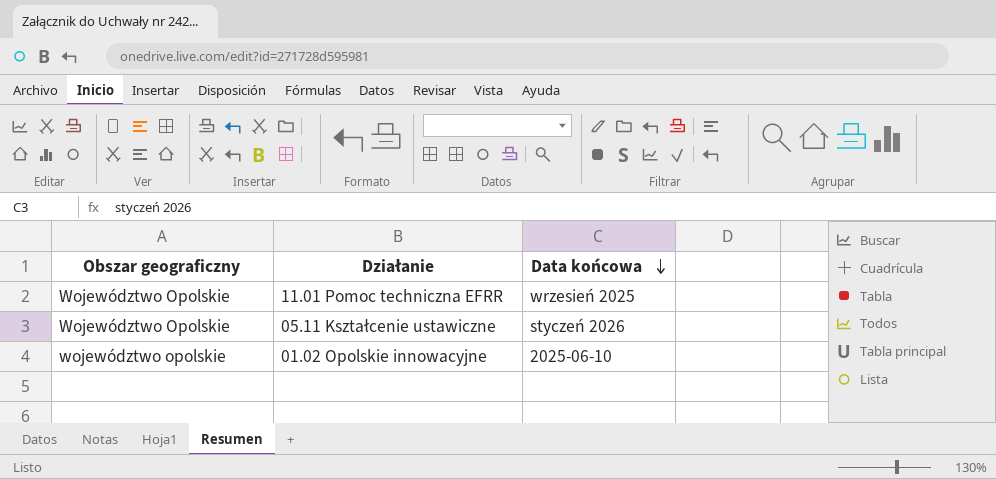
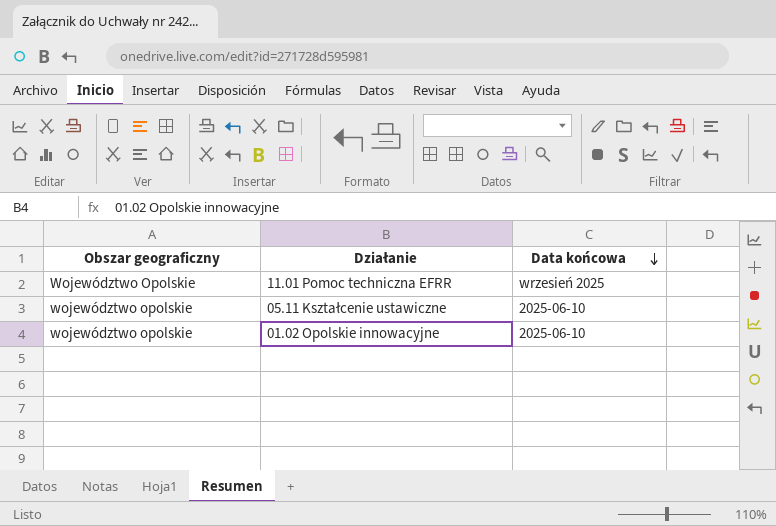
05.11 Kształcenie ustawiczne | Obszar geograficzny: Województwo Opolskie -> województwo opolskie
05.11 Kształcenie ustawiczne | Data końcowa: styczeń 2026 -> 2025-06-10

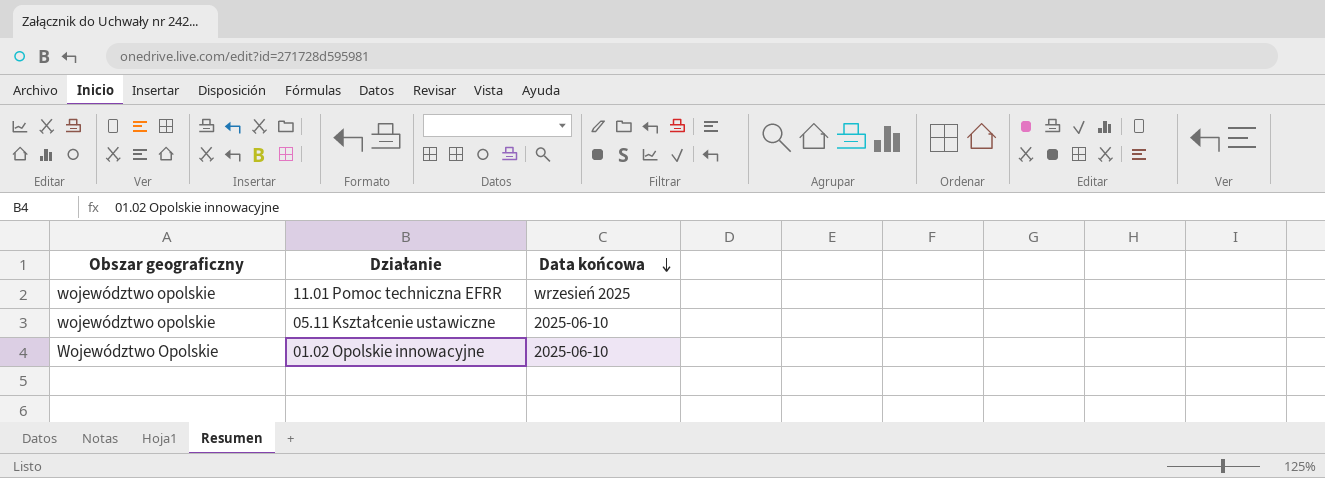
11.01 Pomoc techniczna EFRR | Obszar geograficzny: Województwo Opolskie -> województwo opolskie
01.02 Opolskie innowacyjne | Obszar geograficzny: województwo opolskie -> Województwo Opolskie

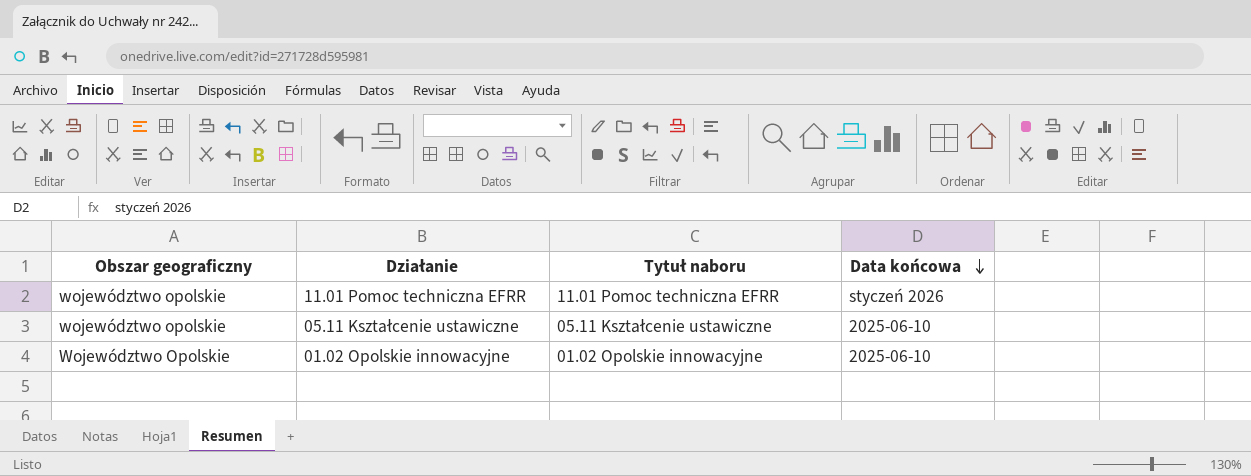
column Tytuł naboru | position: none -> 3
11.01 Pomoc techniczna EFRR | Data końcowa: wrzesień 2025 -> styczeń 2026

